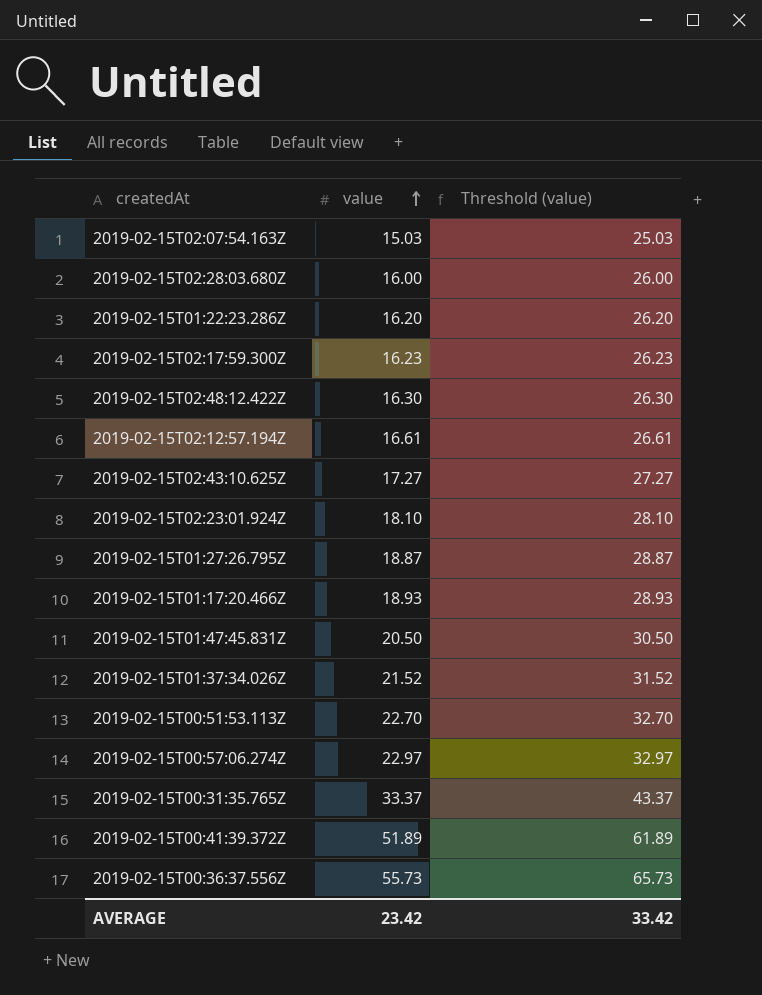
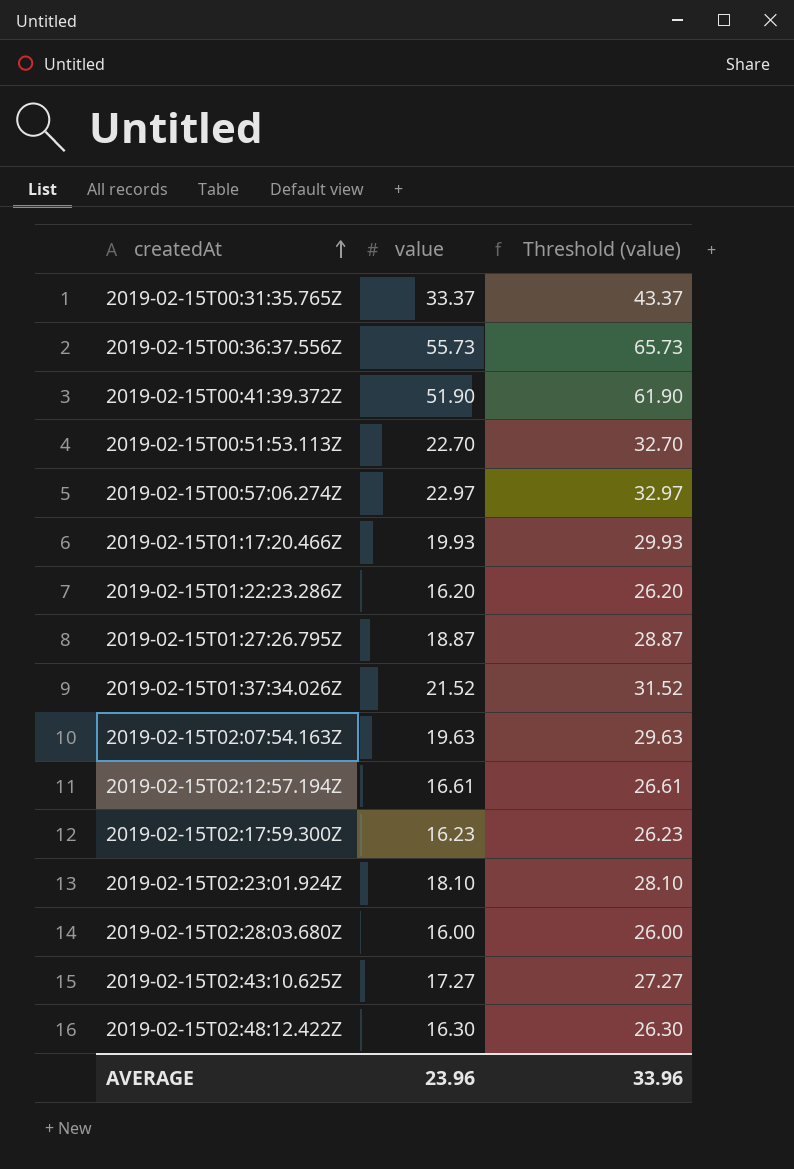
row order: value ascending -> createdAt ascending
row 2019-02-15T01:47:45.831Z: 20.50 | 30.50 -> none
2019-02-15T00:41:39.372Z | value: 51.89 -> 51.90
2019-02-15T00:41:39.372Z | Threshold (value): 61.89 -> 61.90
2019-02-15T01:17:20.466Z | value: 18.93 -> 19.93
2019-02-15T01:17:20.466Z | Threshold (value): 28.93 -> 29.93
2019-02-15T02:07:54.163Z | value: 15.03 -> 19.63
2019-02-15T02:07:54.163Z | Threshold (value): 25.03 -> 29.63
AVERAGE | value: 23.42 -> 23.96
AVERAGE | Threshold (value): 33.42 -> 33.96

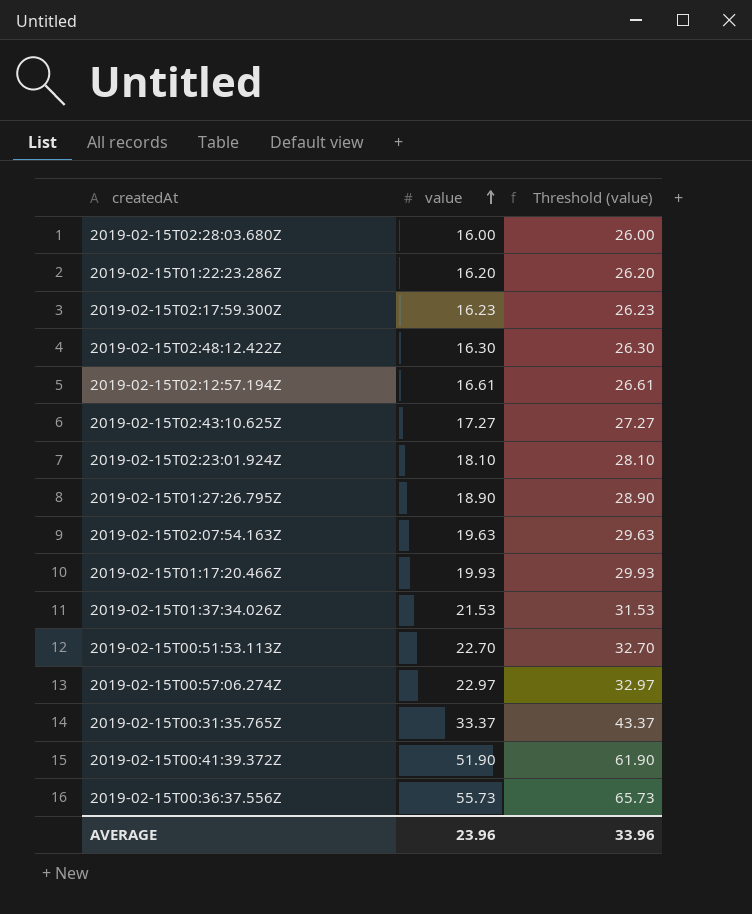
row order: createdAt ascending -> value ascending
2019-02-15T01:27:26.795Z | value: 18.87 -> 18.90
2019-02-15T01:27:26.795Z | Threshold (value): 28.87 -> 28.90
2019-02-15T01:37:34.026Z | value: 21.52 -> 21.53
2019-02-15T01:37:34.026Z | Threshold (value): 31.52 -> 31.53

